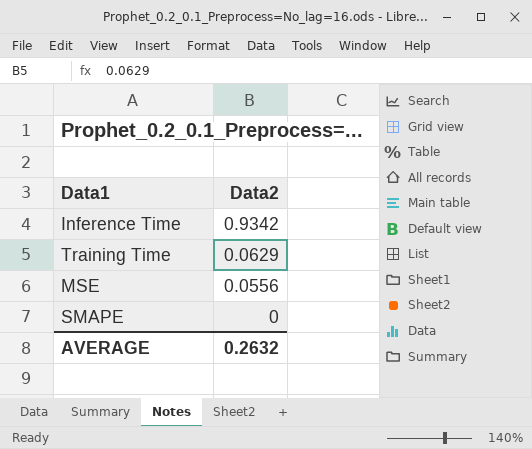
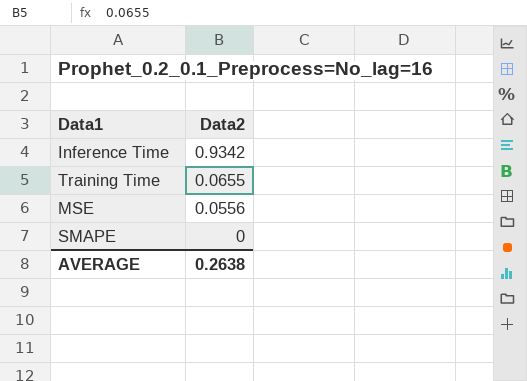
Training Time | Data2: 0.0629 -> 0.0655
AVERAGE | Data2: 0.2632 -> 0.2638

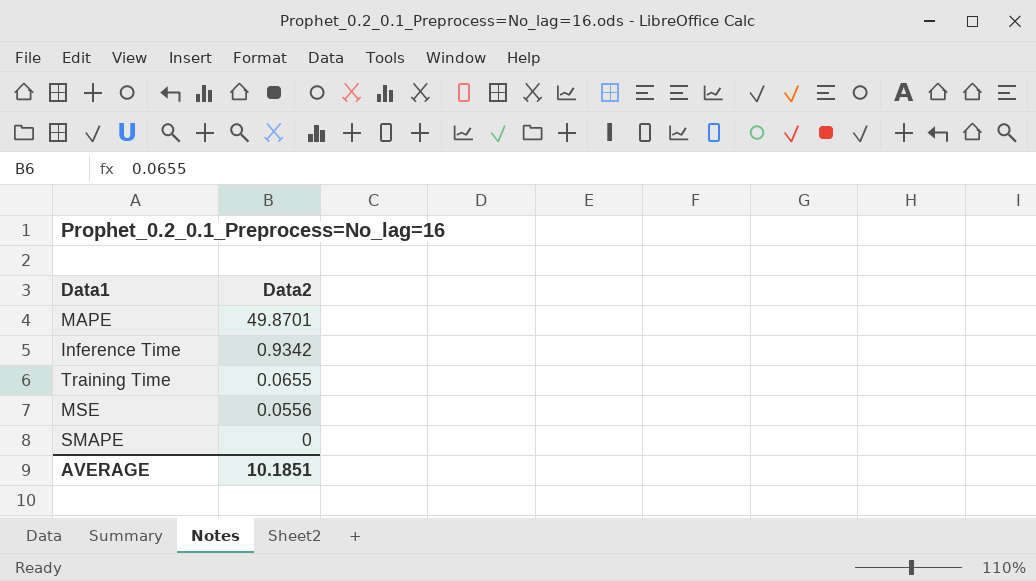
row MAPE: none -> 49.8701
AVERAGE | Data2: 0.2638 -> 10.1851

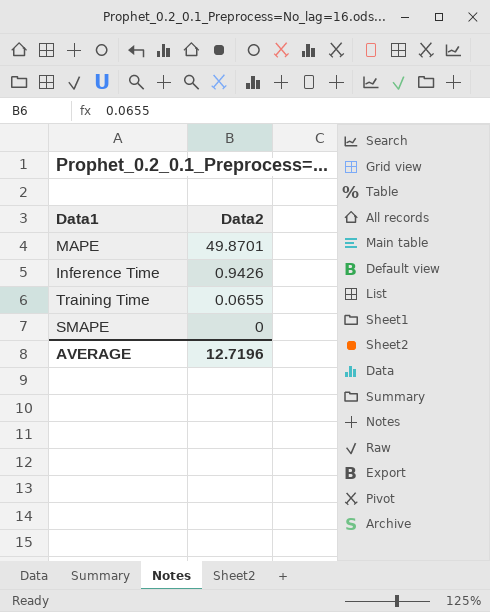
row MSE: 0.0556 -> none
Inference Time | Data2: 0.9342 -> 0.9426
AVERAGE | Data2: 10.1851 -> 12.7196

